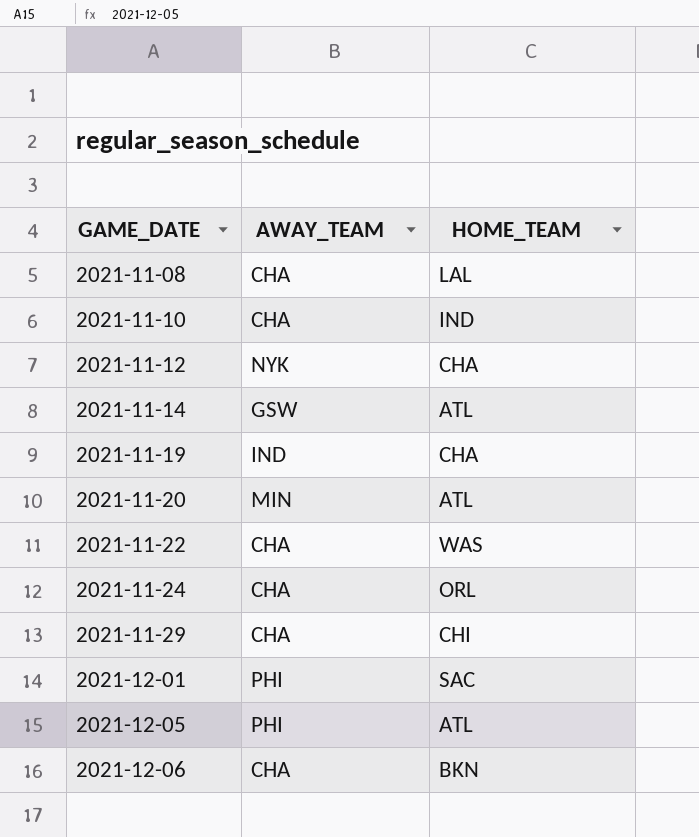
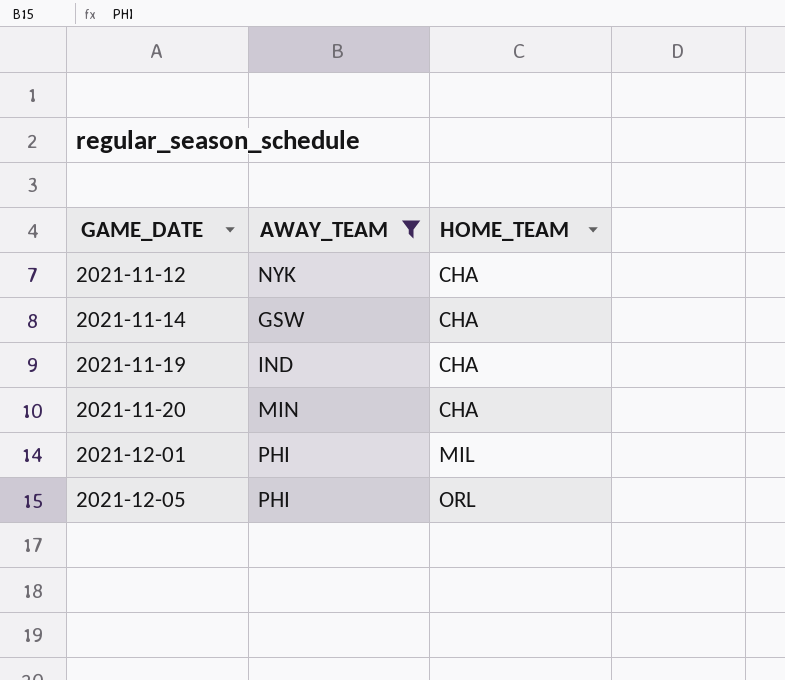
filter: none -> AWAY_TEAM != CHA
2021-11-14 | HOME_TEAM: ATL -> CHA
2021-11-20 | HOME_TEAM: ATL -> CHA
2021-12-01 | HOME_TEAM: SAC -> MIL
2021-12-05 | HOME_TEAM: ATL -> ORL

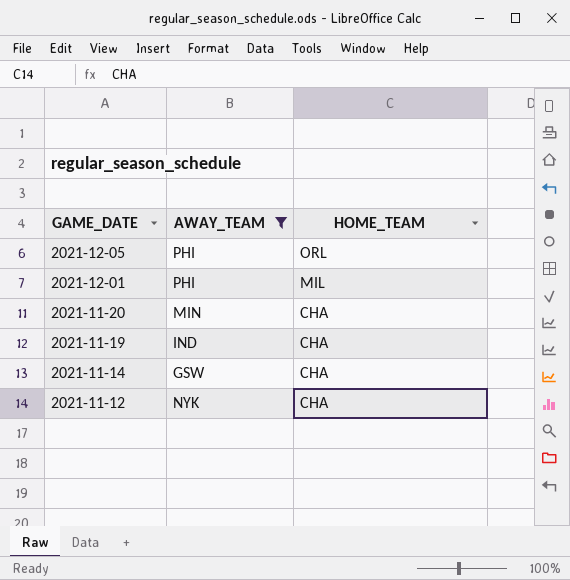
row order: GAME_DATE ascending -> GAME_DATE descending

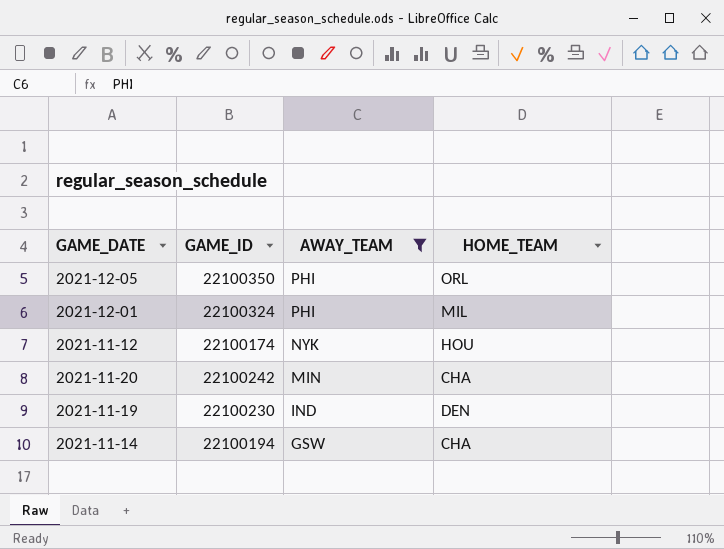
row order: GAME_DATE descending -> AWAY_TEAM descending
column GAME_ID | position: none -> 2
2021-11-12 | HOME_TEAM: CHA -> HOU
2021-11-19 | HOME_TEAM: CHA -> DEN

